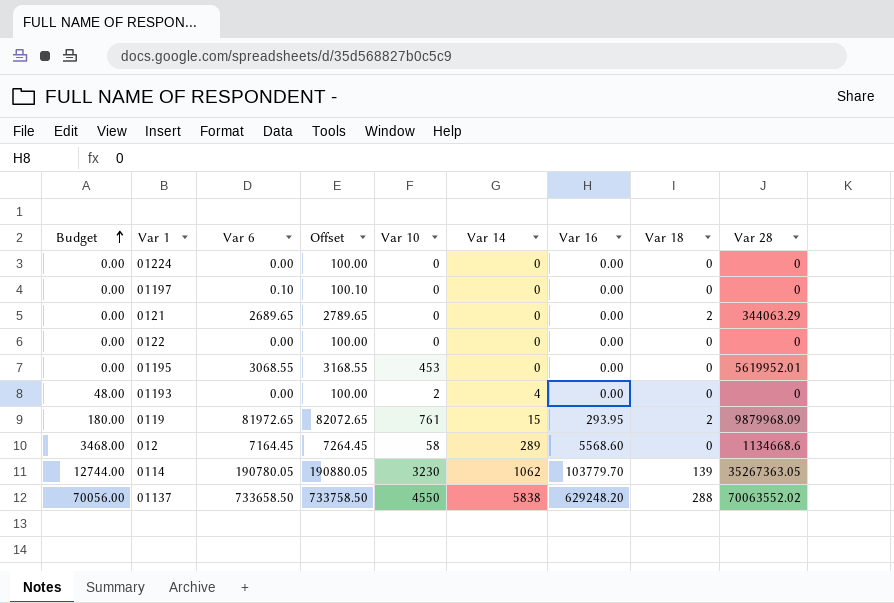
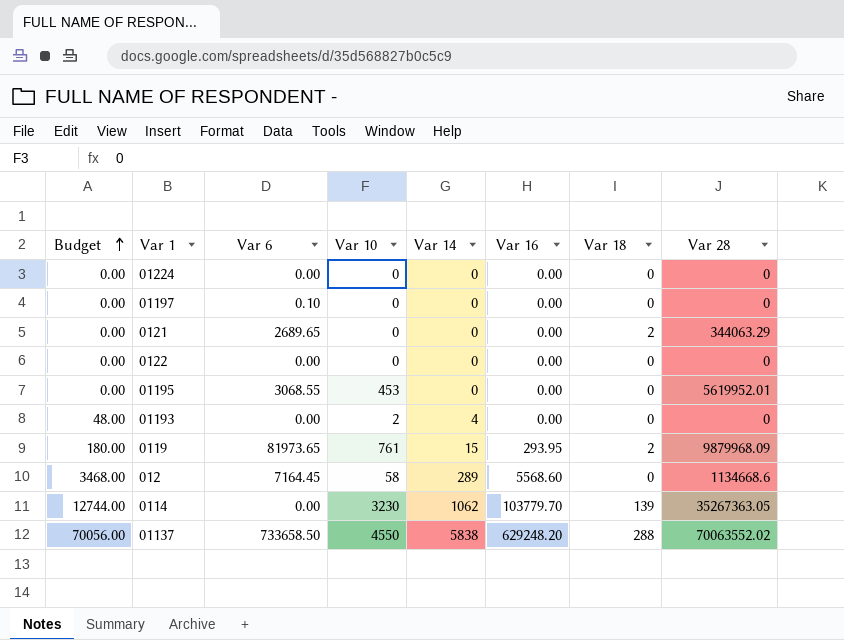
column Offset | formula: [Var 6] + 100 -> none
0119 | Var 6: 81972.65 -> 81973.65
0114 | Var 6: 190780.05 -> 0.00

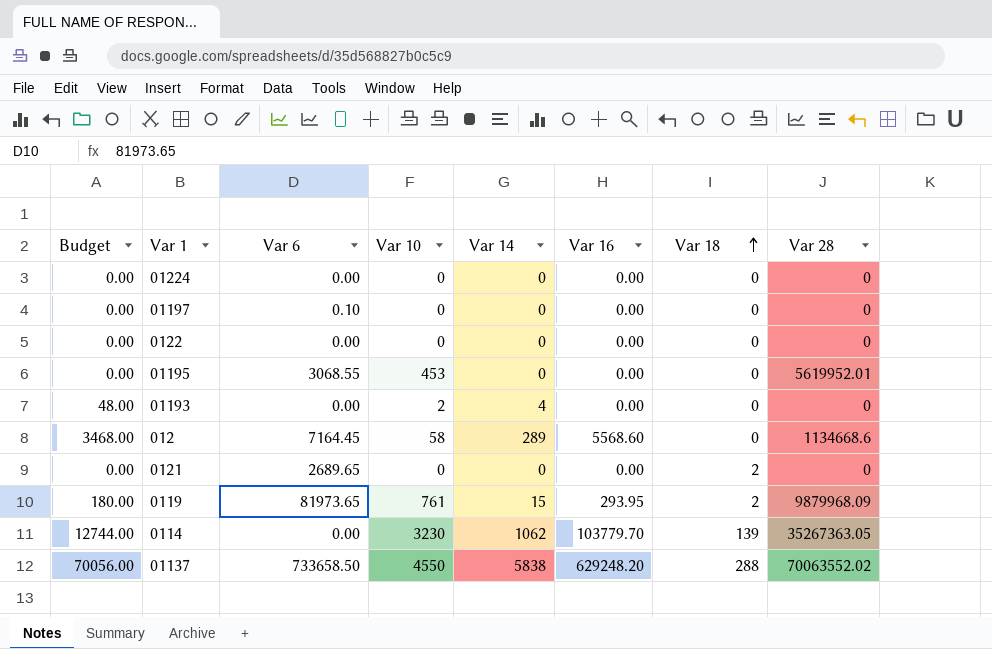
row order: Budget ascending -> Var 18 ascending
0121 | Var 28: 344063.29 -> 0

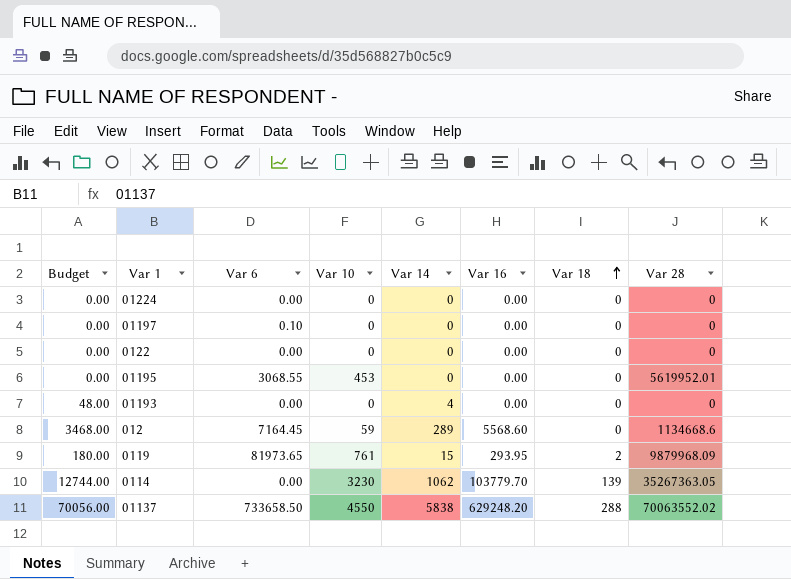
row 0121: 0.00 | 2689.65 | 0 | 0 | 0.00 | 2 | 0 -> none
01193 | Var 10: 2 -> 0
012 | Var 10: 58 -> 59

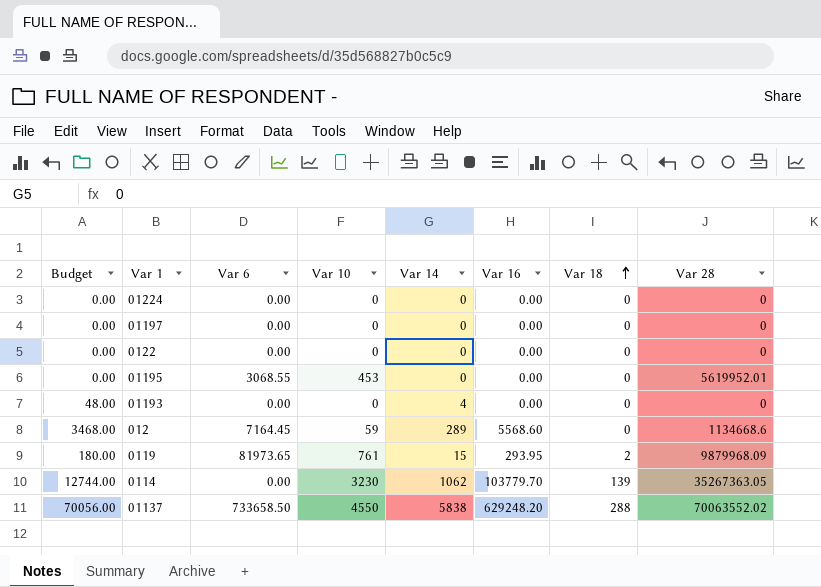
01197 | Var 6: 0.10 -> 0.00

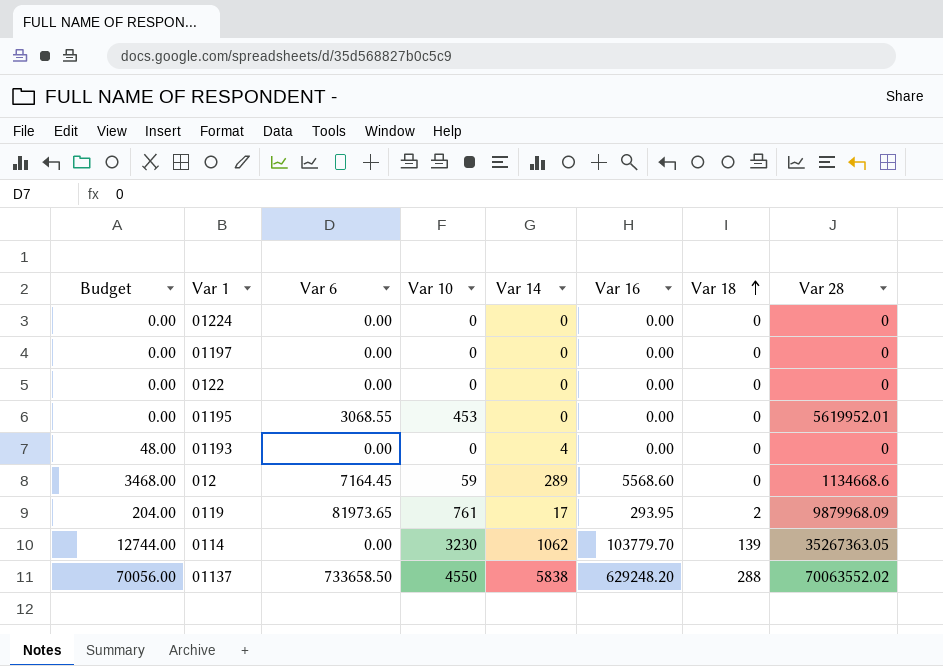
0119 | Budget: 180.00 -> 204.00
0119 | Var 14: 15 -> 17

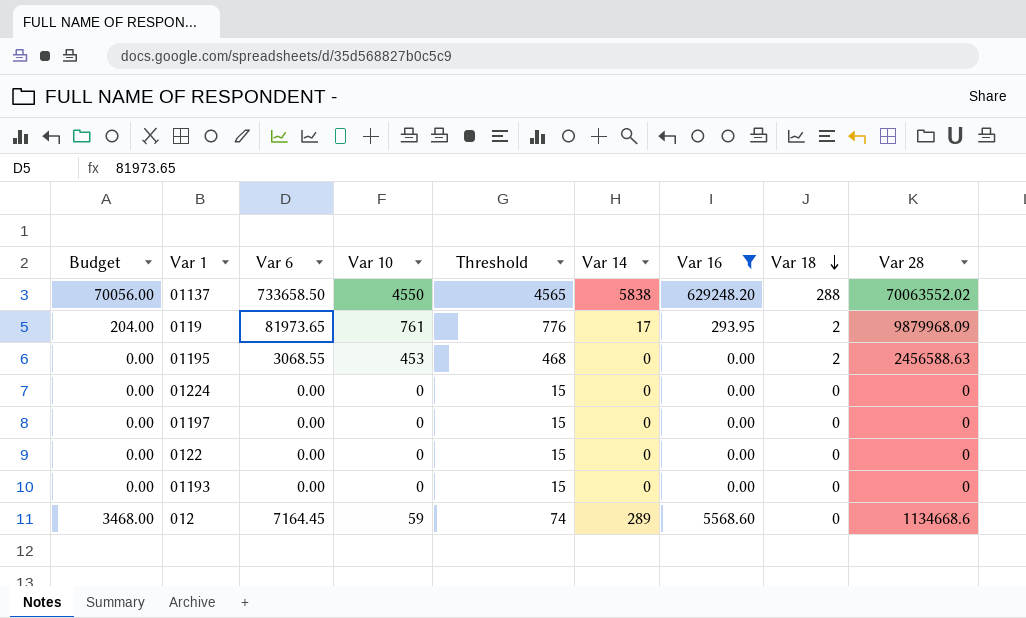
filter: none -> Var 16 != 103779.70
row order: Var 18 ascending -> Var 18 descending
column Threshold | formula: none -> [Var 10] + 15
01195 | Var 18: 0 -> 2
01195 | Var 28: 5619952.01 -> 2456588.63
01193 | Budget: 48.00 -> 0.00
01193 | Var 14: 4 -> 0

